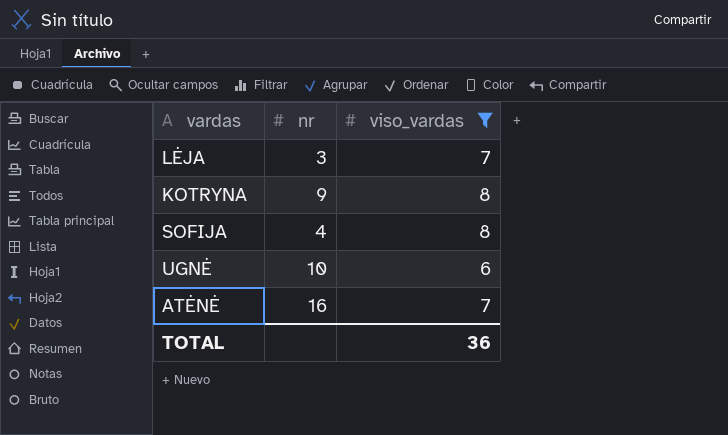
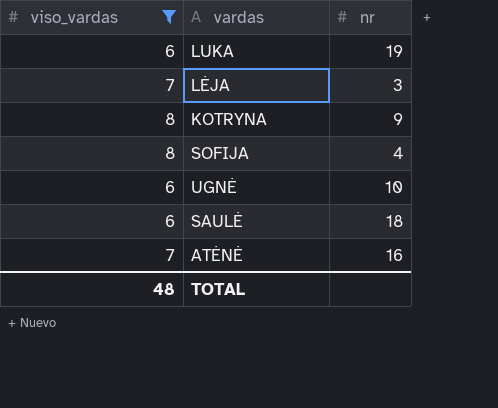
column viso_vardas | position: 3 -> 1
row LUKA: none -> 6 | 19
row SAULĖ: none -> 6 | 18
TOTAL | viso_vardas: 36 -> 48

